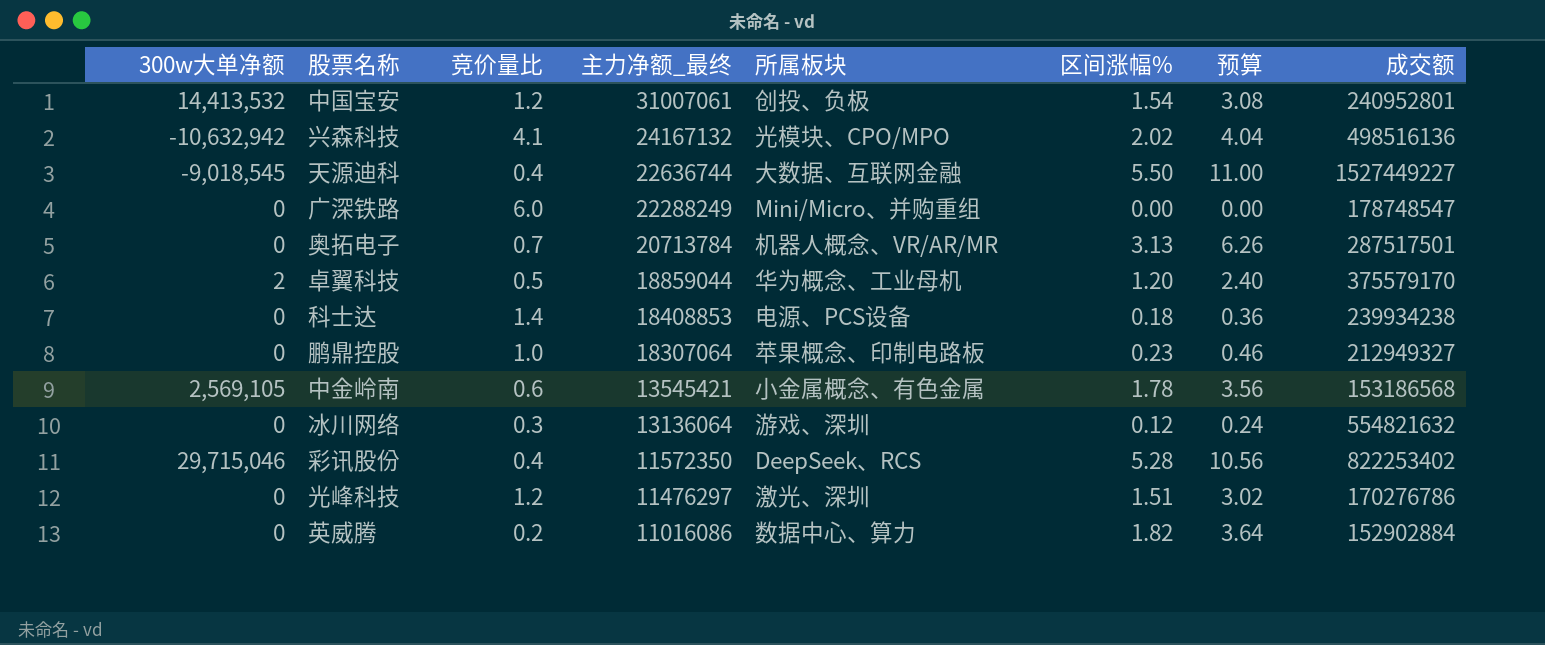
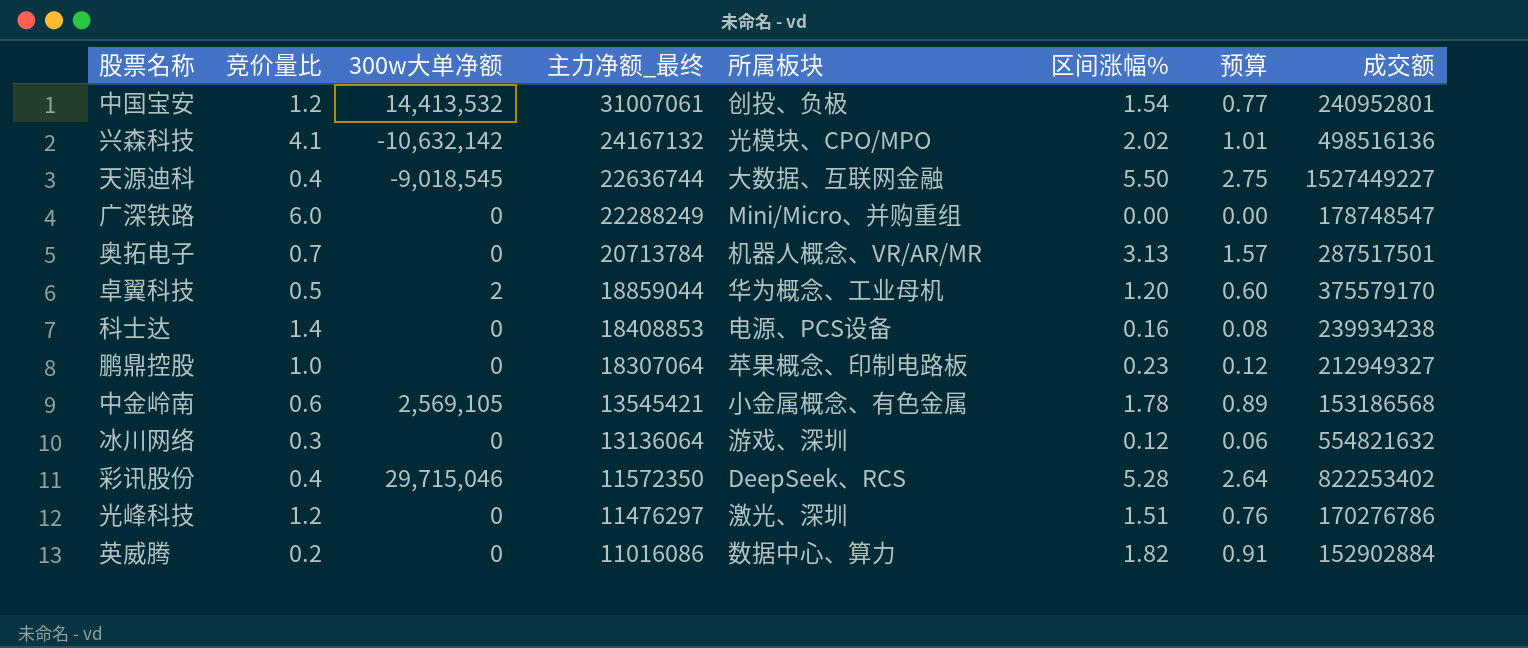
column 300w大单净额 | position: 1 -> 3
column 预算 | formula: [区间涨幅%] * 2 -> [区间涨幅%] * 0.5
兴森科技 | 300w大单净额: -10,632,942 -> -10,632,142
科士达 | 区间涨幅%: 0.18 -> 0.16

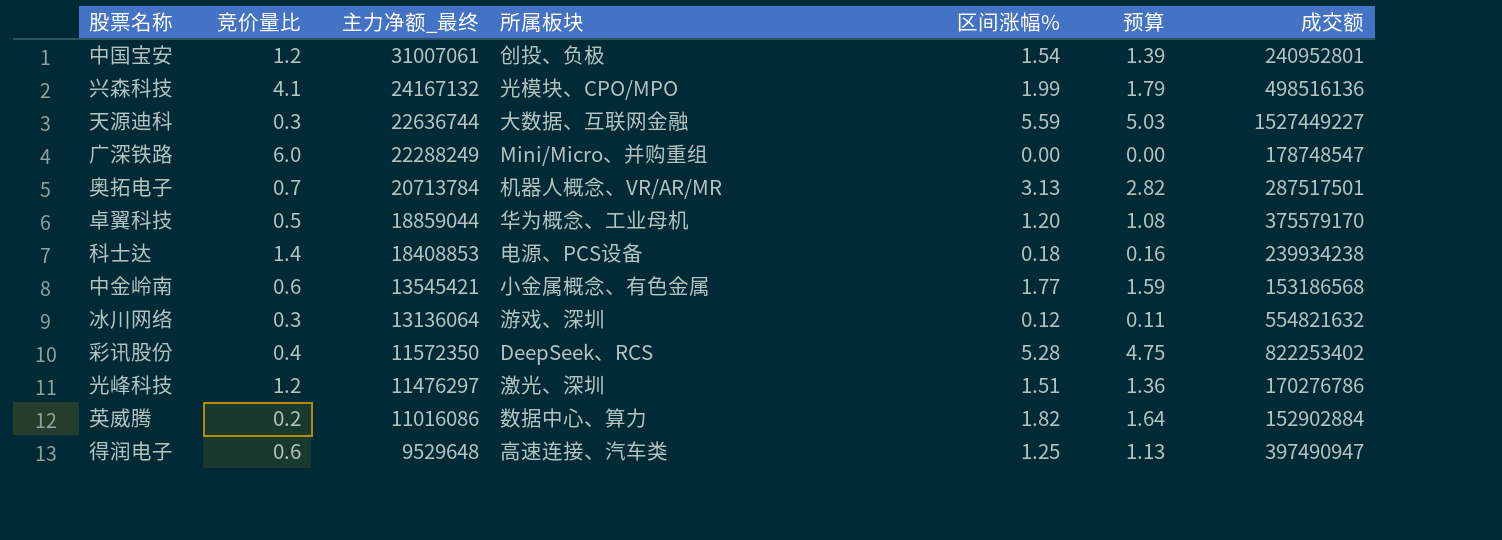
column 300w大单净额 | position: 3 -> none
column 预算 | formula: [区间涨幅%] * 0.5 -> [区间涨幅%] * 0.9
row 鹏鼎控股: 1.0 | 0 | 18307064 | 苹果概念、印制电路板 | 0.23 | 0.12 | 212949327 -> none
兴森科技 | 区间涨幅%: 2.02 -> 1.99
天源迪科 | 竞价量比: 0.4 -> 0.3
天源迪科 | 区间涨幅%: 5.50 -> 5.59
科士达 | 区间涨幅%: 0.16 -> 0.18
中金岭南 | 区间涨幅%: 1.78 -> 1.77
row 得润电子: none -> 0.6 | 9529648 | 高速连接、汽车类 | 1.25 | 1.13 | 397490947

